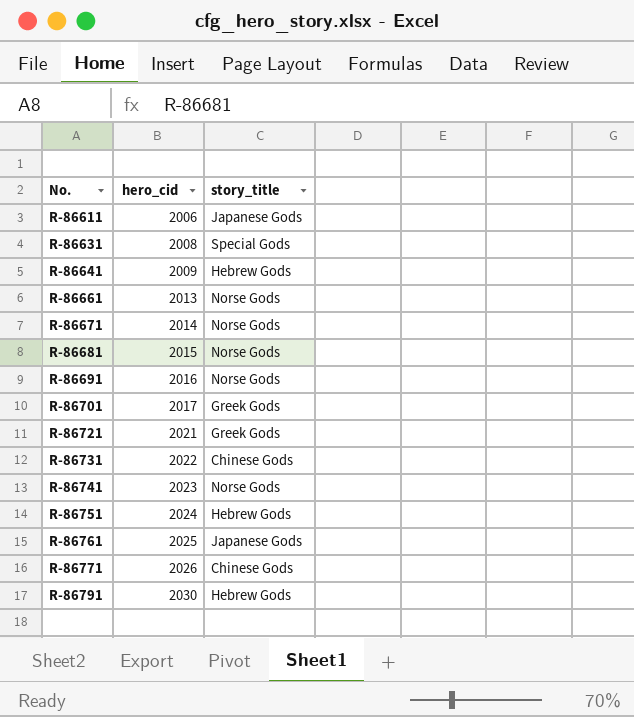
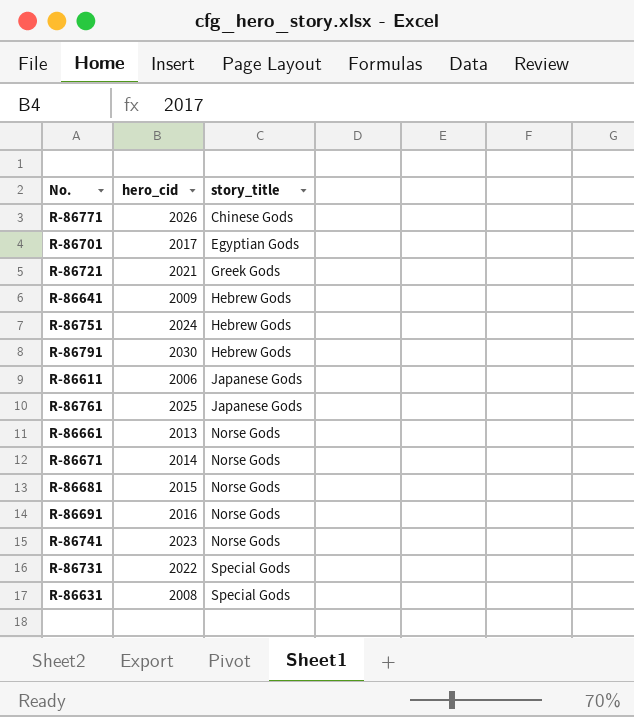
row order: No. ascending -> story_title ascending
R-86701 | story_title: Greek Gods -> Egyptian Gods
R-86731 | story_title: Chinese Gods -> Special Gods

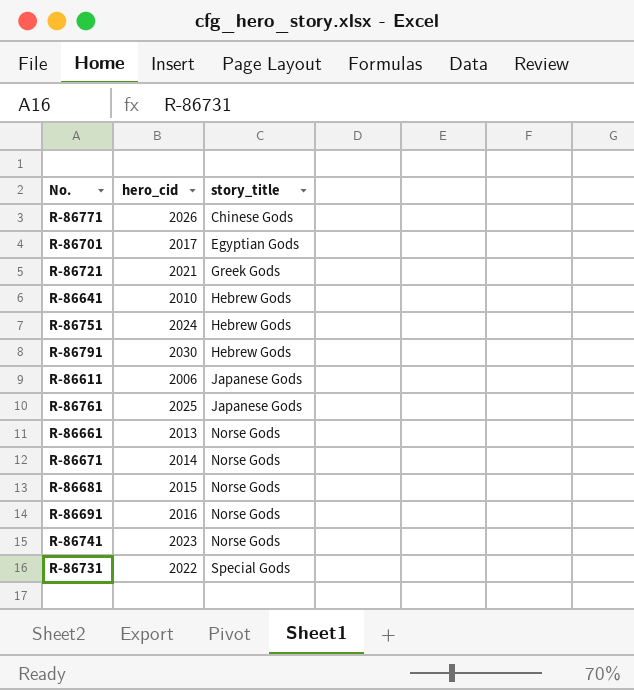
row R-86631: 2008 | Special Gods -> none
R-86641 | hero_cid: 2009 -> 2010

